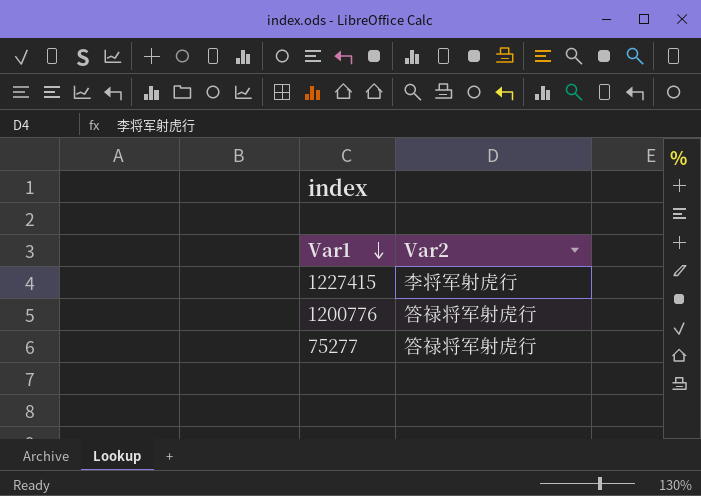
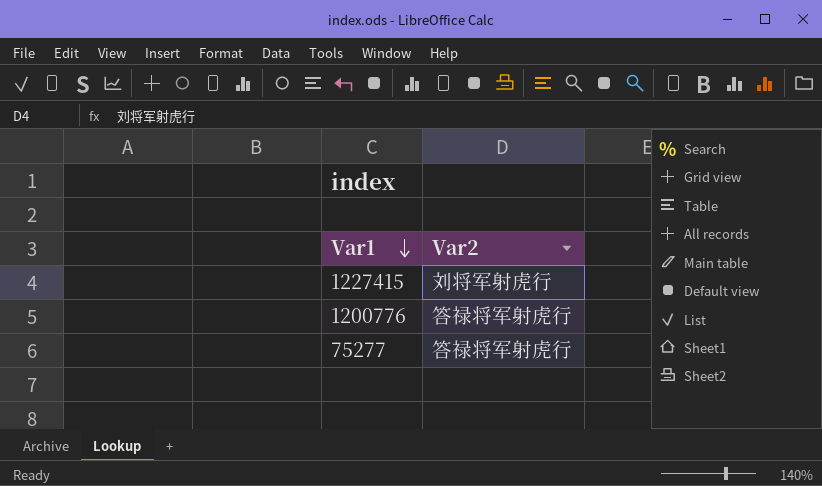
1227415 | Var2: 李将军射虎行 -> 刘将军射虎行

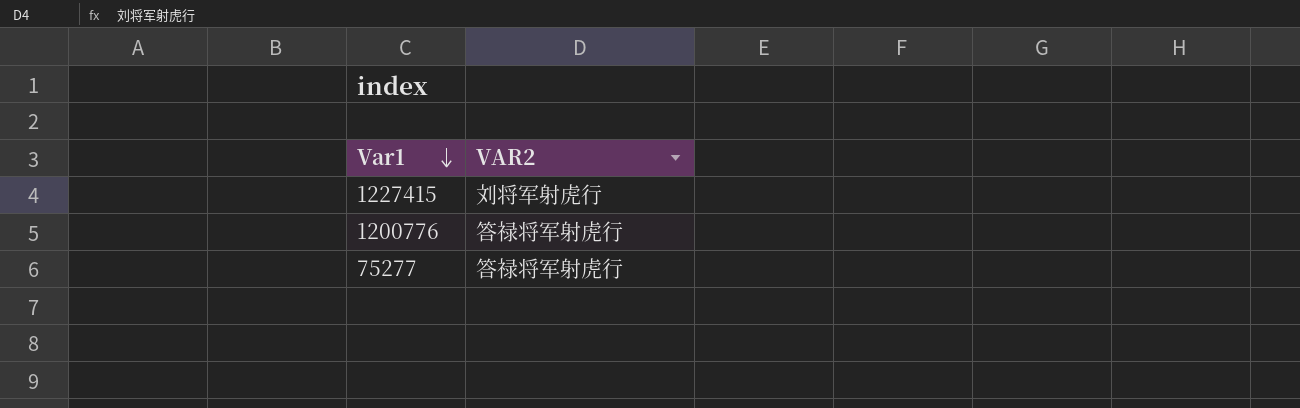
column name: Var2 -> VAR2

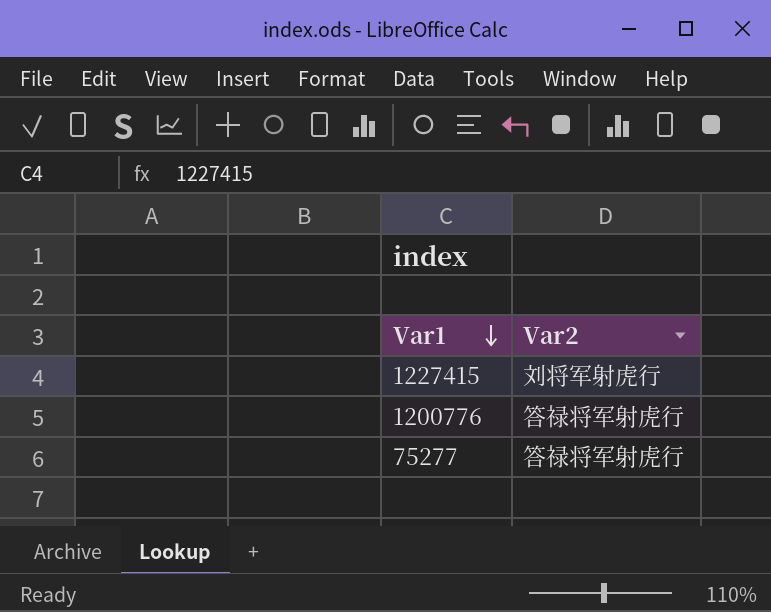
column name: VAR2 -> Var2

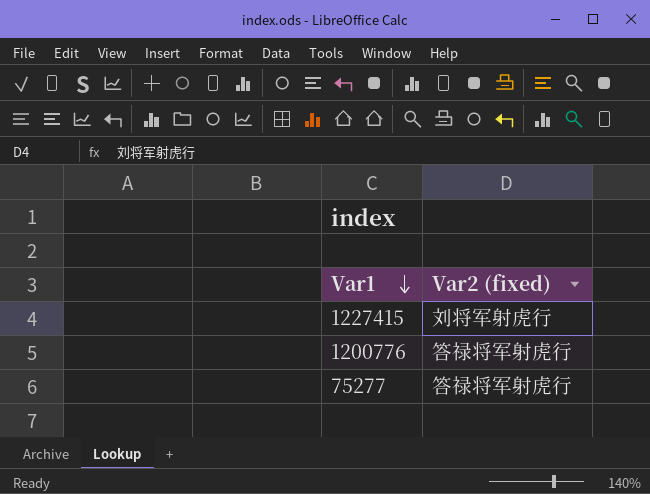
column name: Var2 -> Var2 (fixed)

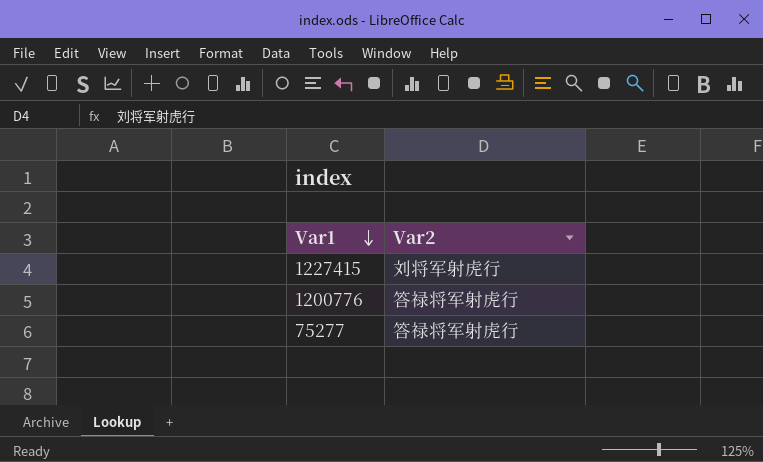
column name: Var2 (fixed) -> Var2

